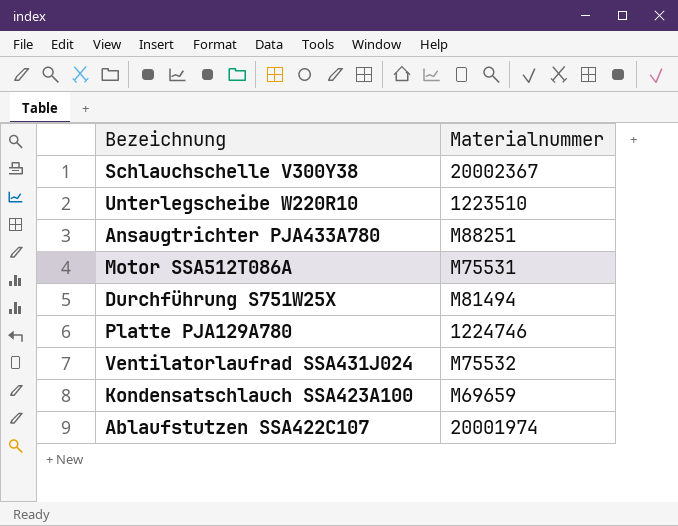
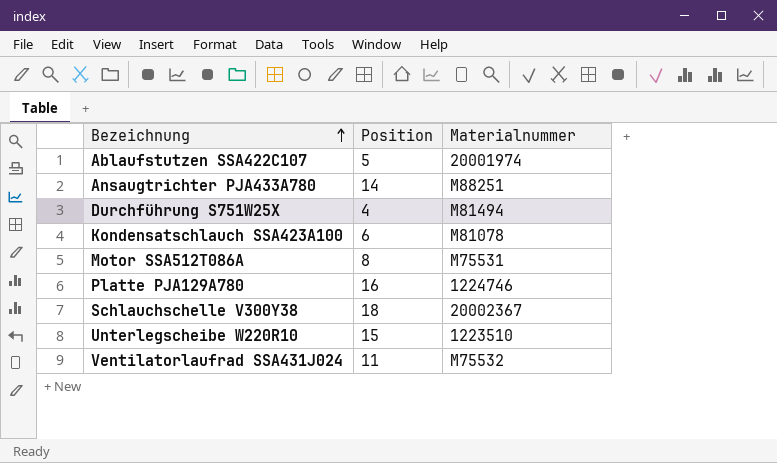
row order: none -> Bezeichnung ascending
column Position | position: none -> 2
Kondensatschlauch SSA423A100 | Materialnummer: M69659 -> M81078

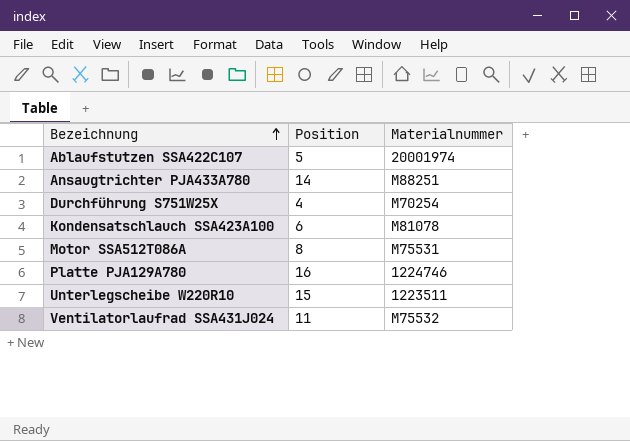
row Schlauchschelle V300Y38: 18 | 20002367 -> none
Durchführung S751W25X | Materialnummer: M81494 -> M70254
Unterlegscheibe W220R10 | Materialnummer: 1223510 -> 1223511

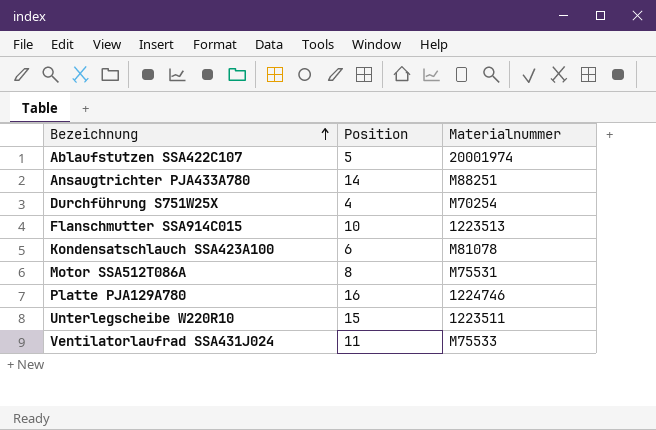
row Flanschmutter SSA914C015: none -> 10 | 1223513
Ventilatorlaufrad SSA431J024 | Materialnummer: M75532 -> M75533

